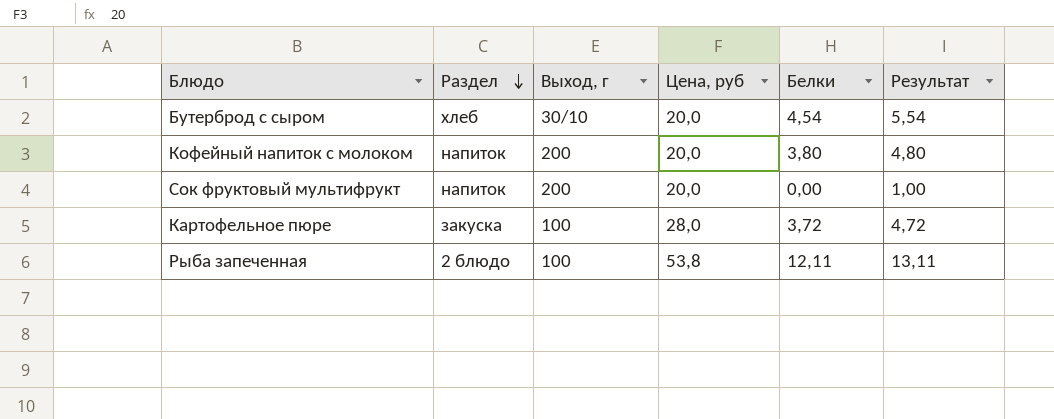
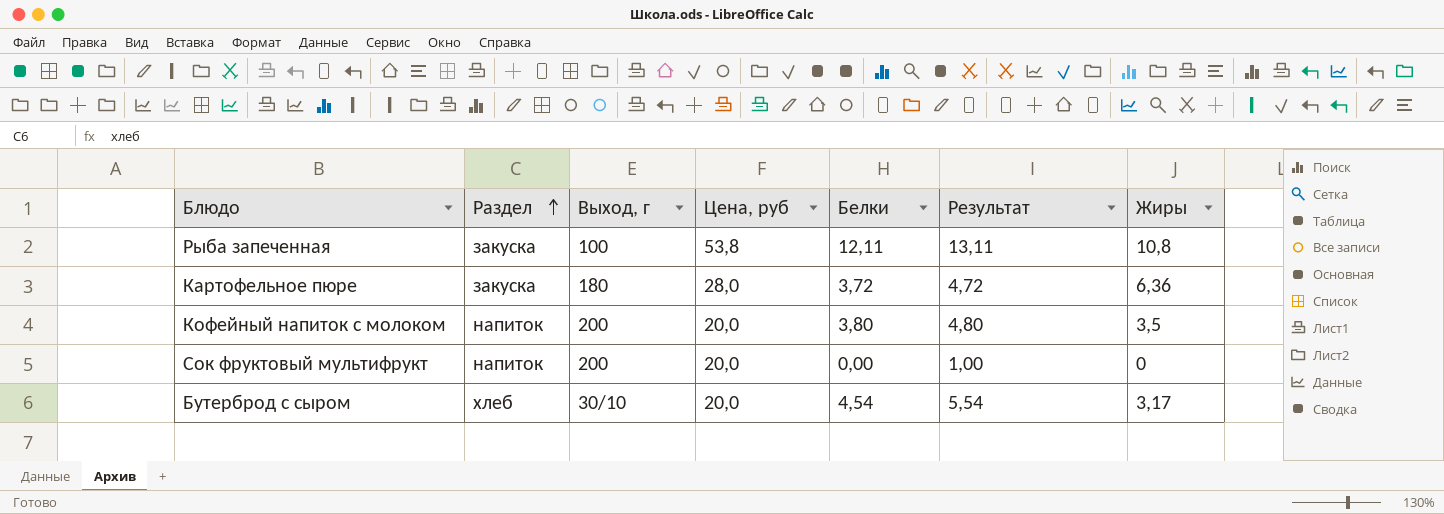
row order: Раздел descending -> Раздел ascending
column Жиры | position: none -> 7
Рыба запеченная | Раздел: 2 блюдо -> закуска
Картофельное пюре | Выход, г: 100 -> 180

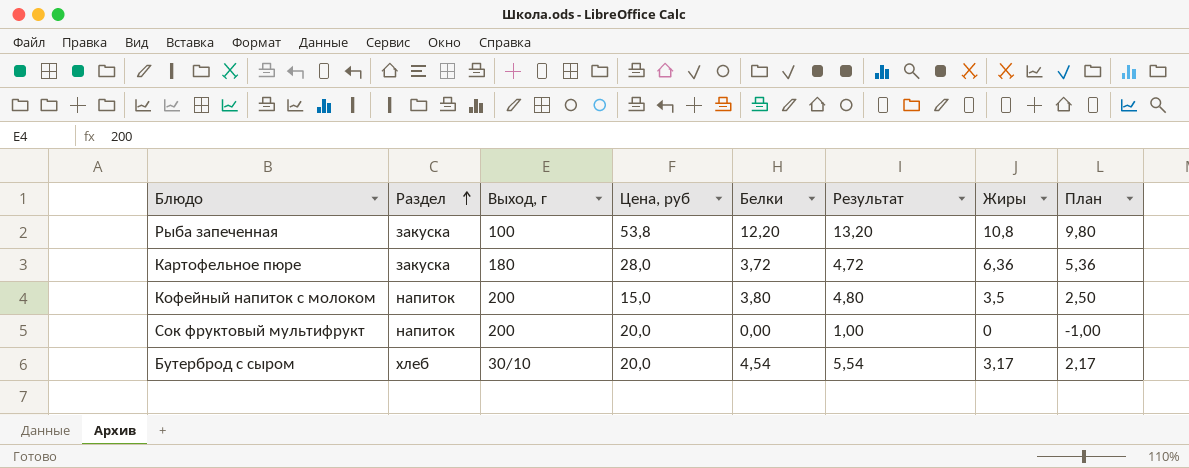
column План | formula: none -> [Жиры] - 1
Рыба запеченная | Белки: 12,11 -> 12,20
Рыба запеченная | Результат: 13,11 -> 13,20
Кофейный напиток с молоком | Цена, руб: 20,0 -> 15,0

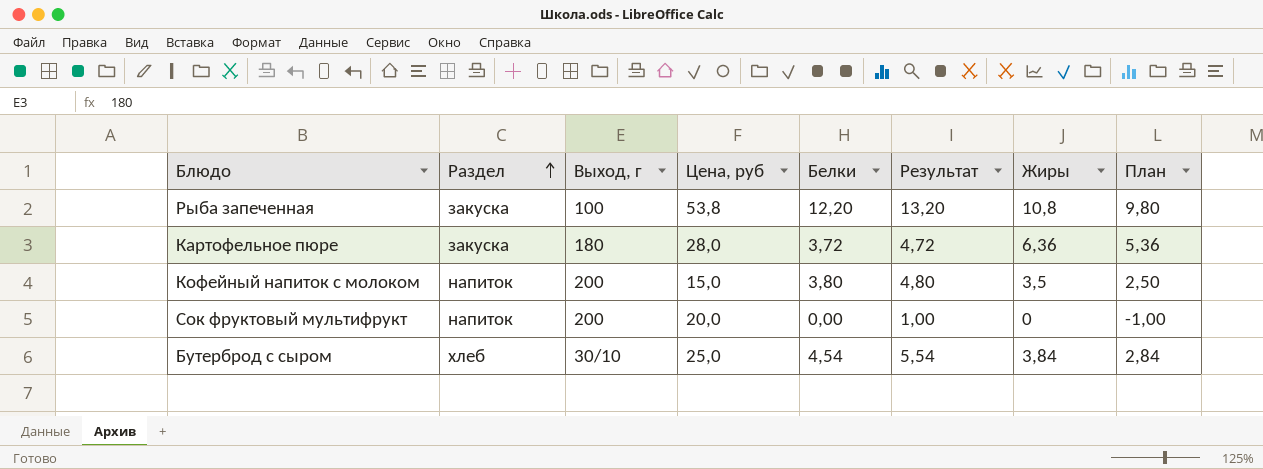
Бутерброд с сыром | Цена, руб: 20,0 -> 25,0
Бутерброд с сыром | Жиры: 3,17 -> 3,84
Бутерброд с сыром | План: 2,17 -> 2,84

